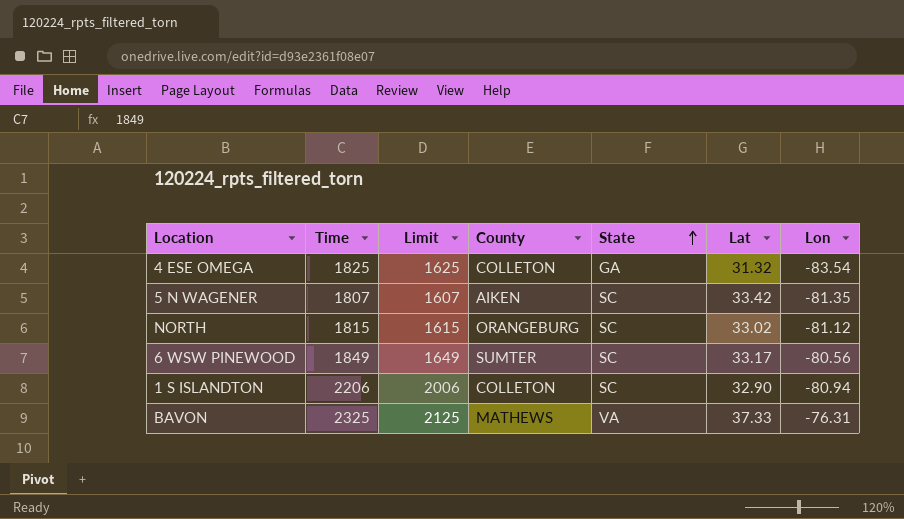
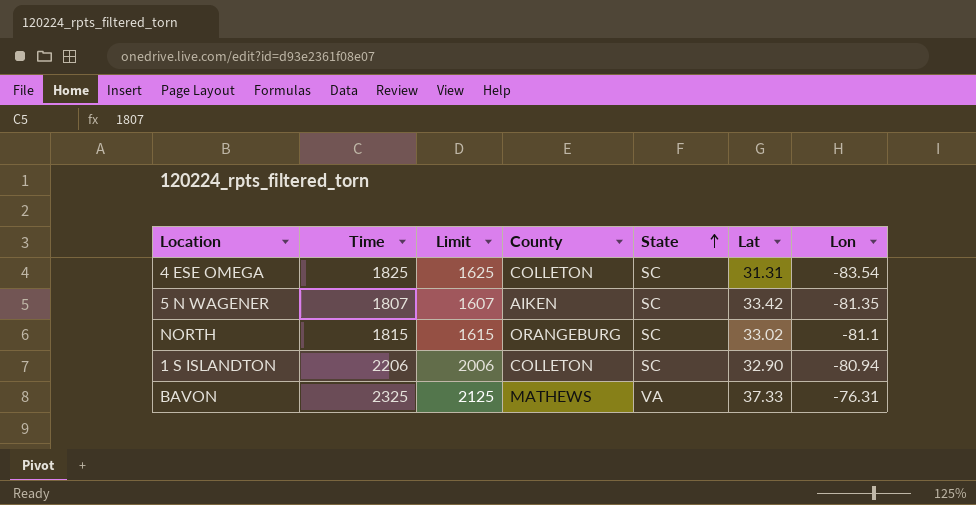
row 6 WSW PINEWOOD: 1849 | 1649 | SUMTER | SC | 33.17 | -80.56 -> none
4 ESE OMEGA | State: GA -> SC
4 ESE OMEGA | Lat: 31.32 -> 31.31
NORTH | Lon: -81.12 -> -81.1

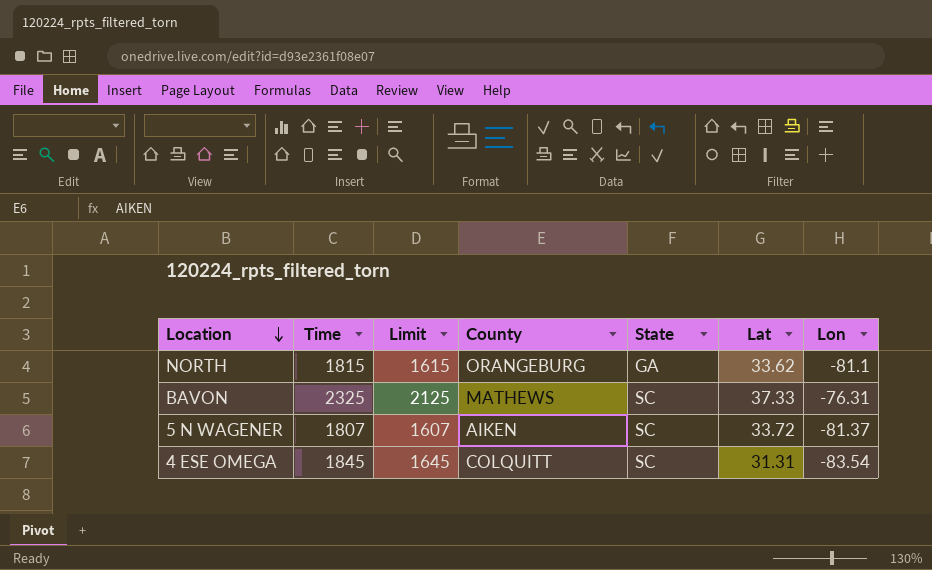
row order: State ascending -> Location descending
row 1 S ISLANDTON: 2206 | 2006 | COLLETON | SC | 32.90 | -80.94 -> none
NORTH | State: SC -> GA
NORTH | Lat: 33.02 -> 33.62
BAVON | State: VA -> SC
5 N WAGENER | Lat: 33.42 -> 33.72
5 N WAGENER | Lon: -81.35 -> -81.37
4 ESE OMEGA | Time: 1825 -> 1845
4 ESE OMEGA | Limit: 1625 -> 1645
4 ESE OMEGA | County: COLLETON -> COLQUITT

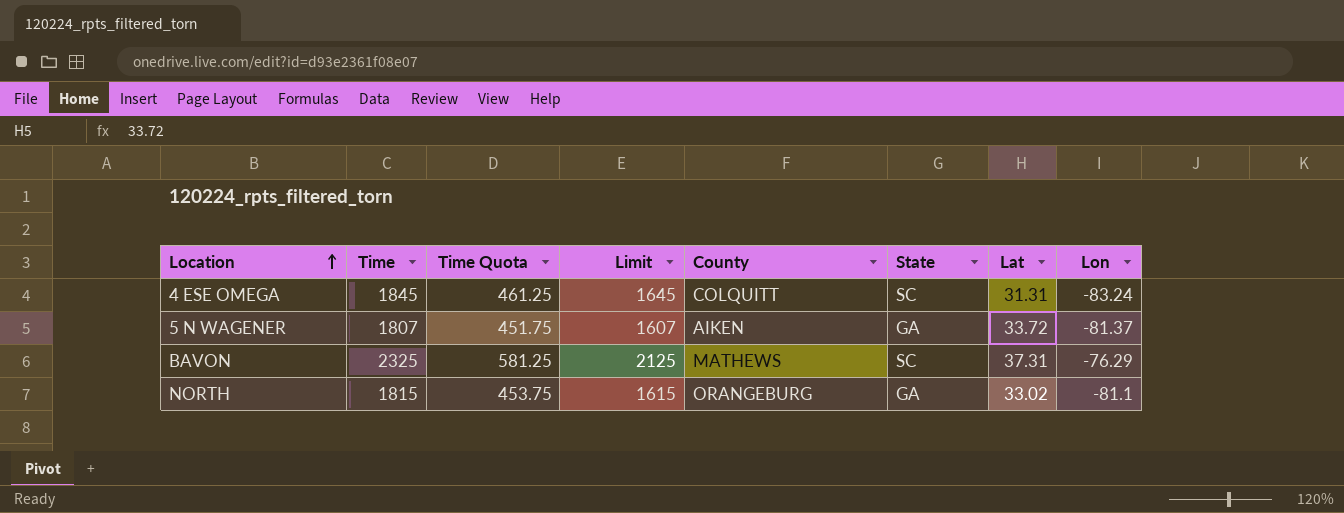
row order: Location descending -> Location ascending
column Time Quota | formula: none -> [Time] * 0.25
4 ESE OMEGA | Lon: -83.54 -> -83.24
5 N WAGENER | State: SC -> GA
BAVON | Lat: 37.33 -> 37.31
BAVON | Lon: -76.31 -> -76.29
NORTH | Lat: 33.62 -> 33.02

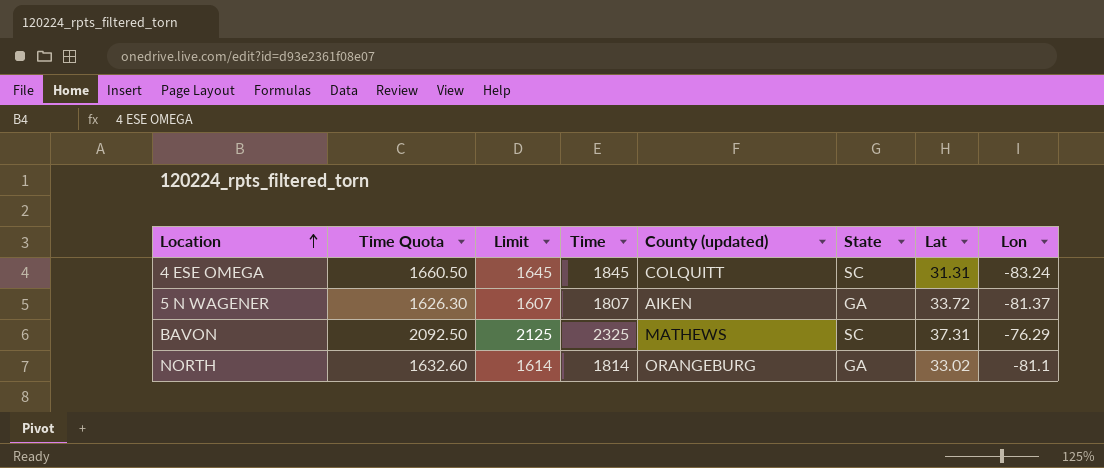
column Time Quota | formula: [Time] * 0.25 -> [Time] * 0.9
column Time | position: 2 -> 4
column name: County -> County (updated)
NORTH | Limit: 1615 -> 1614
NORTH | Time: 1815 -> 1814

